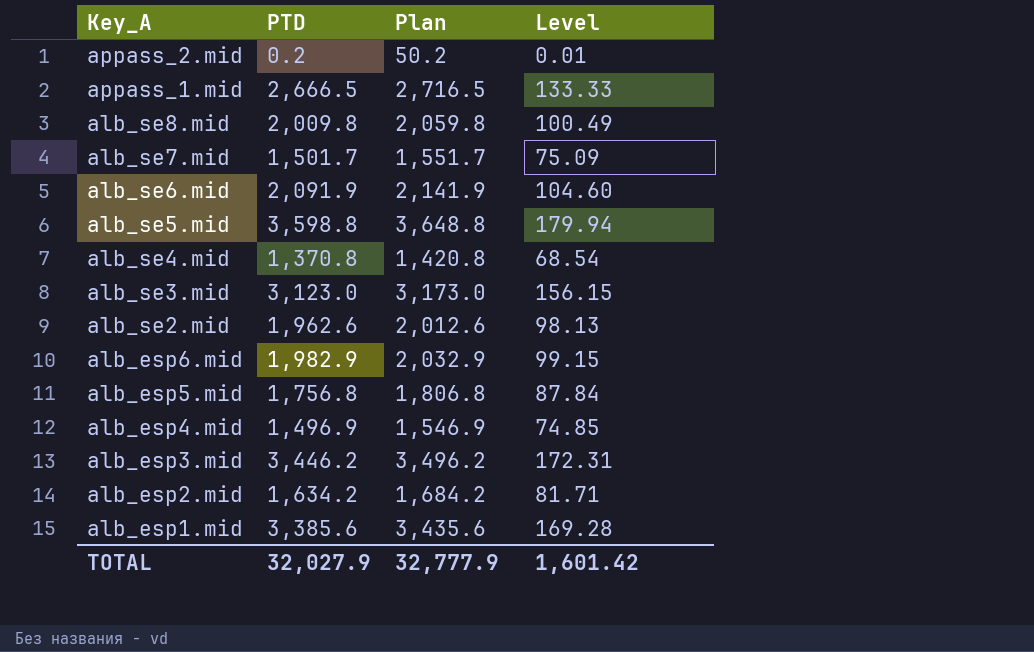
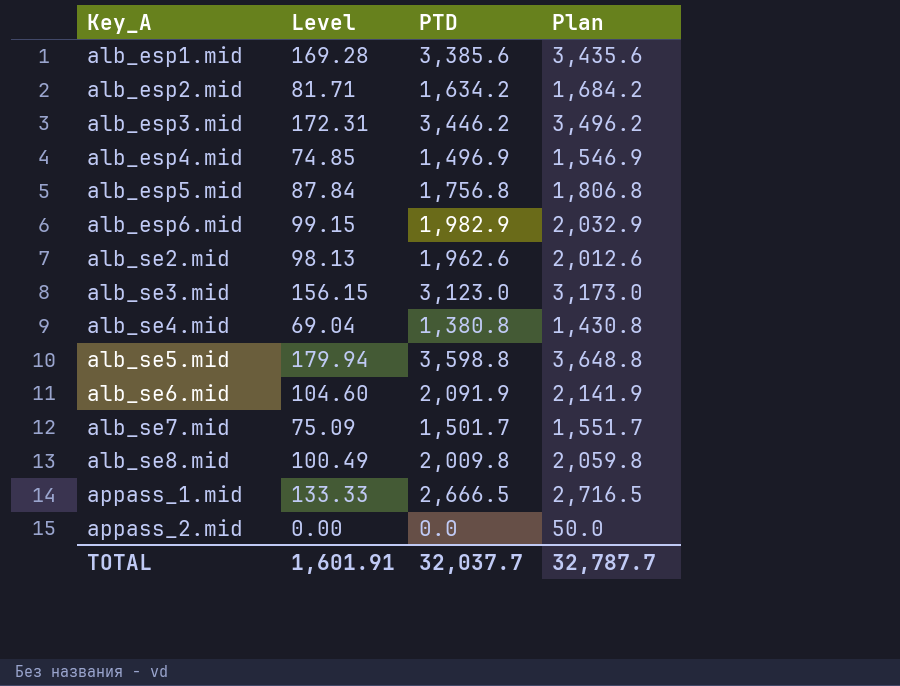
row order: Key_A descending -> Key_A ascending
column Level | position: 4 -> 2
alb_se4.mid | Level: 68.54 -> 69.04
alb_se4.mid | PTD: 1,370.8 -> 1,380.8
alb_se4.mid | Plan: 1,420.8 -> 1,430.8
appass_2.mid | Level: 0.01 -> 0.00
appass_2.mid | PTD: 0.2 -> 0.0
appass_2.mid | Plan: 50.2 -> 50.0
TOTAL | Level: 1,601.42 -> 1,601.91
TOTAL | PTD: 32,027.9 -> 32,037.7
TOTAL | Plan: 32,777.9 -> 32,787.7

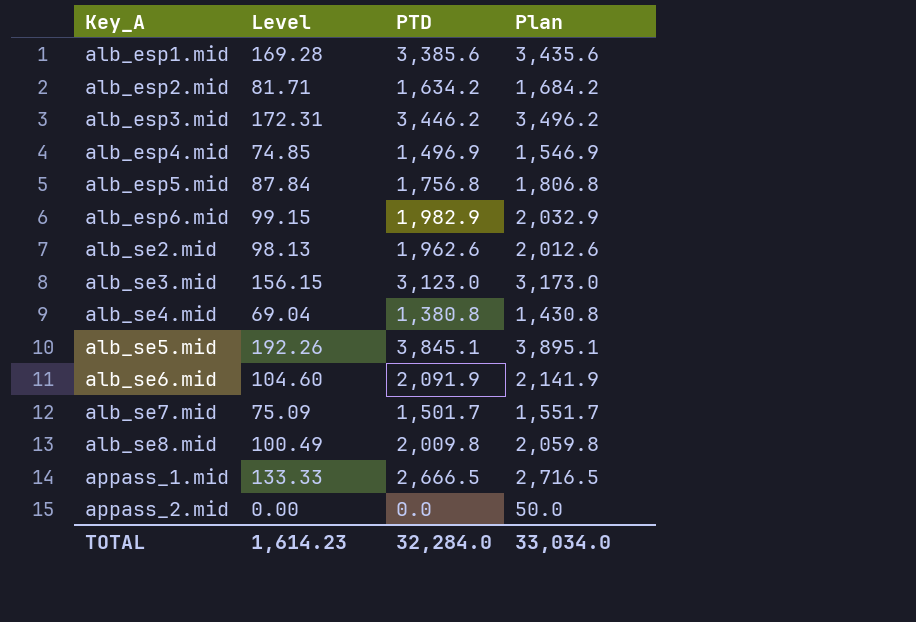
alb_se5.mid | Level: 179.94 -> 192.26
alb_se5.mid | PTD: 3,598.8 -> 3,845.1
alb_se5.mid | Plan: 3,648.8 -> 3,895.1
TOTAL | Level: 1,601.91 -> 1,614.23
TOTAL | PTD: 32,037.7 -> 32,284.0
TOTAL | Plan: 32,787.7 -> 33,034.0

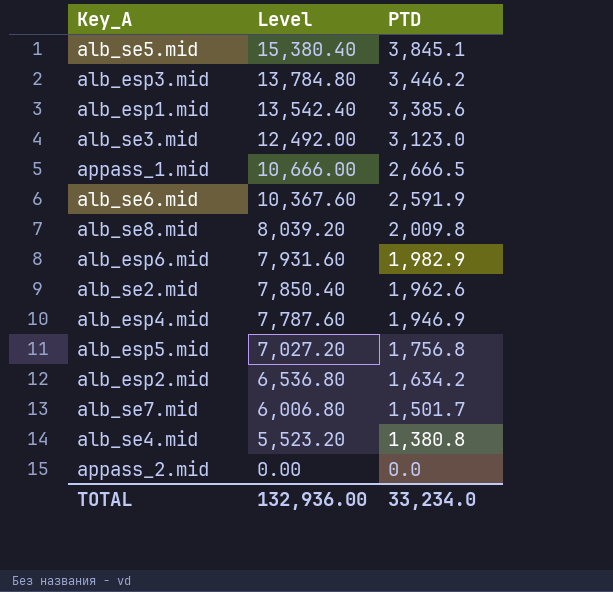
row order: Key_A ascending -> Level descending
column Plan | formula: [PTD] + 50 -> none
column Level | formula: [PTD] * 0.05 -> [PTD] * 4
alb_se6.mid | PTD: 2,091.9 -> 2,591.9
alb_esp4.mid | PTD: 1,496.9 -> 1,946.9
TOTAL | Level: 1,614.23 -> 132,936.00
TOTAL | PTD: 32,284.0 -> 33,234.0

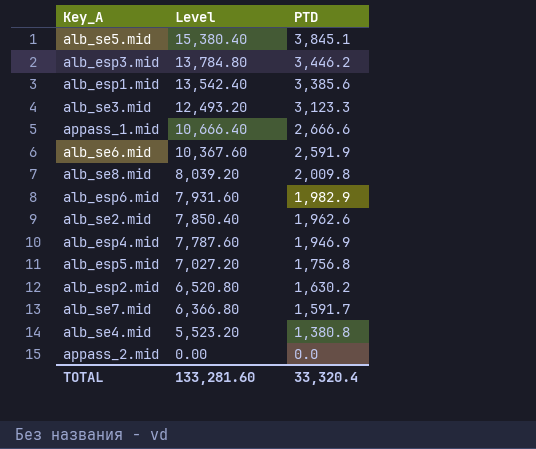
alb_se3.mid | Level: 12,492.00 -> 12,493.20
alb_se3.mid | PTD: 3,123.0 -> 3,123.3
appass_1.mid | Level: 10,666.00 -> 10,666.40
appass_1.mid | PTD: 2,666.5 -> 2,666.6
alb_esp2.mid | Level: 6,536.80 -> 6,520.80
alb_esp2.mid | PTD: 1,634.2 -> 1,630.2
alb_se7.mid | Level: 6,006.80 -> 6,366.80
alb_se7.mid | PTD: 1,501.7 -> 1,591.7
TOTAL | Level: 132,936.00 -> 133,281.60
TOTAL | PTD: 33,234.0 -> 33,320.4

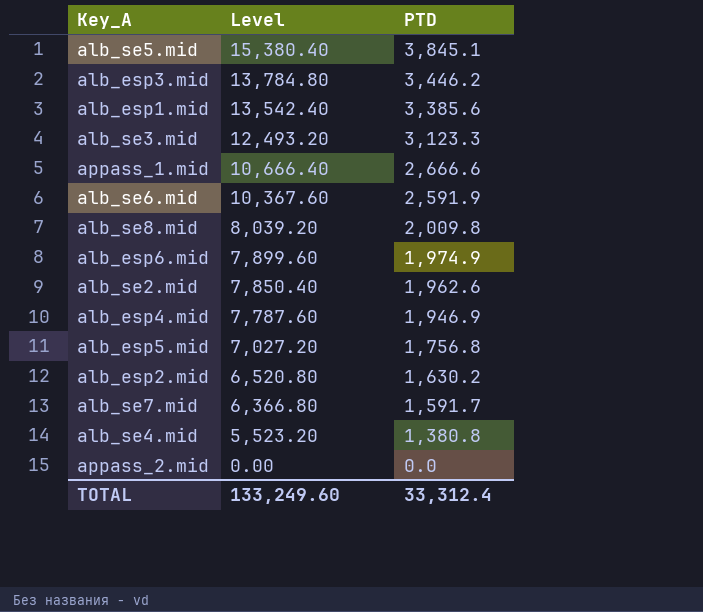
alb_esp6.mid | Level: 7,931.60 -> 7,899.60
alb_esp6.mid | PTD: 1,982.9 -> 1,974.9
TOTAL | Level: 133,281.60 -> 133,249.60
TOTAL | PTD: 33,320.4 -> 33,312.4

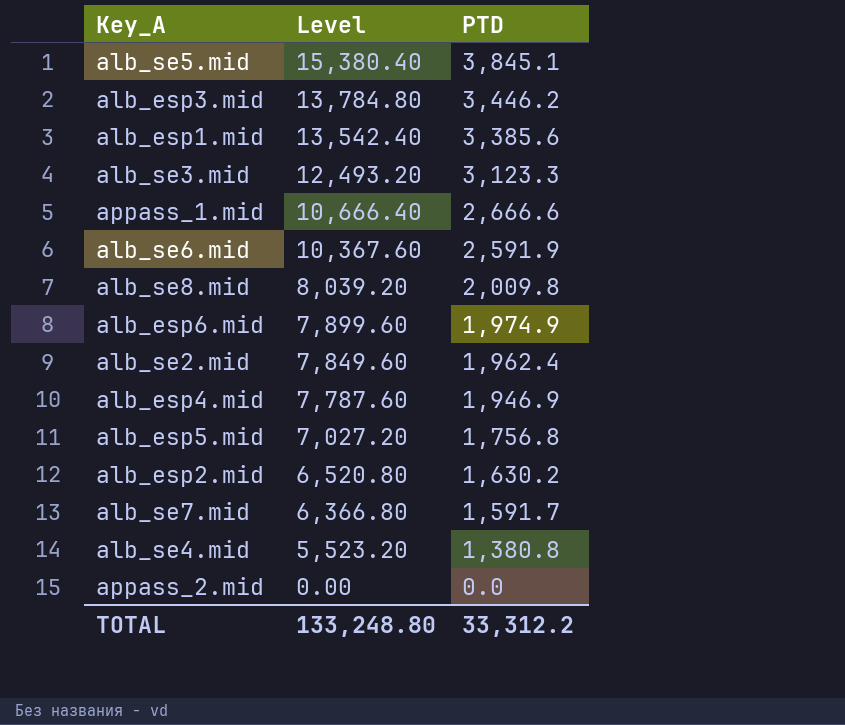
alb_se2.mid | Level: 7,850.40 -> 7,849.60
alb_se2.mid | PTD: 1,962.6 -> 1,962.4
TOTAL | Level: 133,249.60 -> 133,248.80
TOTAL | PTD: 33,312.4 -> 33,312.2

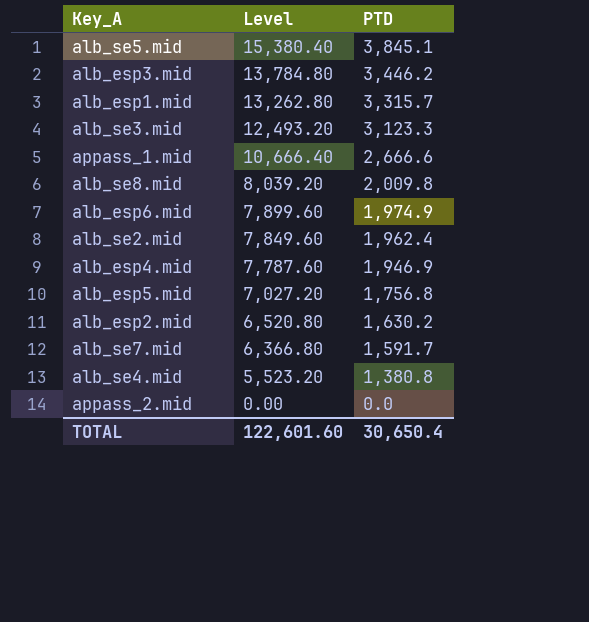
row alb_se6.mid: 10,367.60 | 2,591.9 -> none
alb_esp1.mid | Level: 13,542.40 -> 13,262.80
alb_esp1.mid | PTD: 3,385.6 -> 3,315.7
TOTAL | Level: 133,248.80 -> 122,601.60
TOTAL | PTD: 33,312.2 -> 30,650.4

